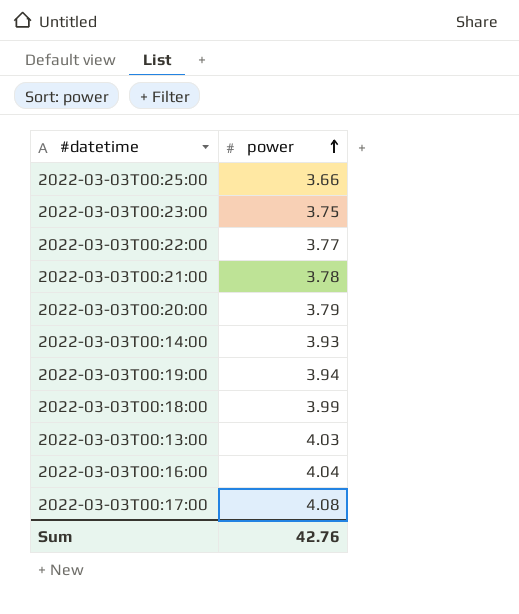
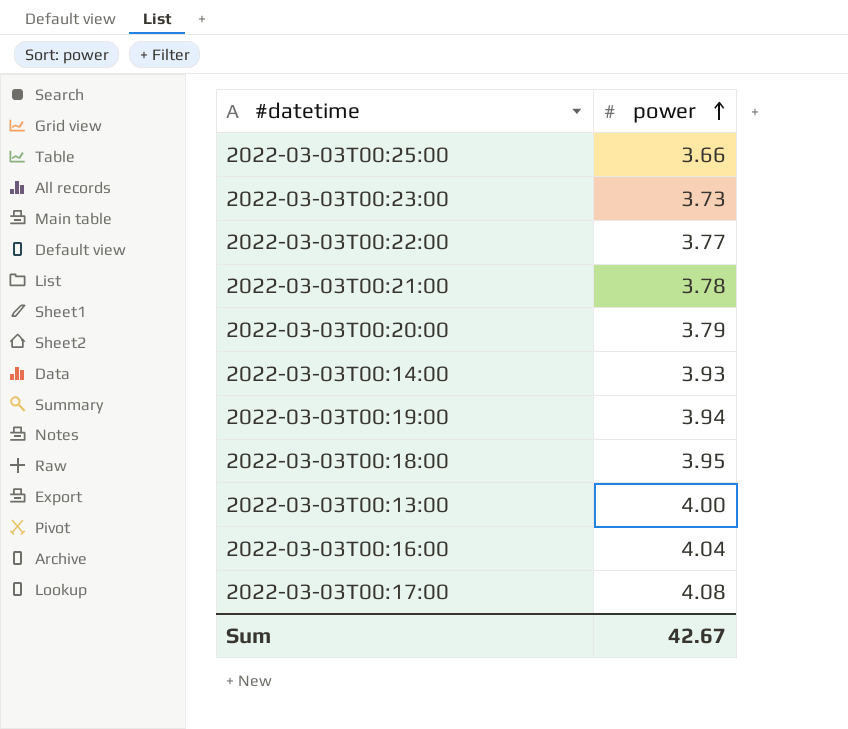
2022-03-03T00:23:00 | power: 3.75 -> 3.73
2022-03-03T00:18:00 | power: 3.99 -> 3.95
2022-03-03T00:13:00 | power: 4.03 -> 4.00
Sum | power: 42.76 -> 42.67

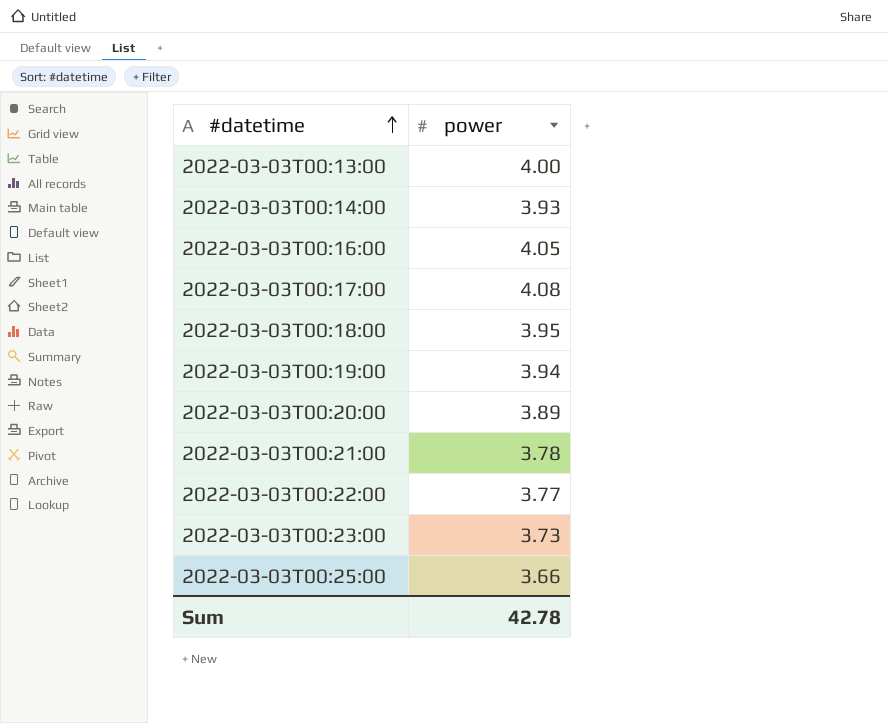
row order: power ascending -> #datetime ascending
2022-03-03T00:16:00 | power: 4.04 -> 4.05
2022-03-03T00:20:00 | power: 3.79 -> 3.89
Sum | power: 42.67 -> 42.78

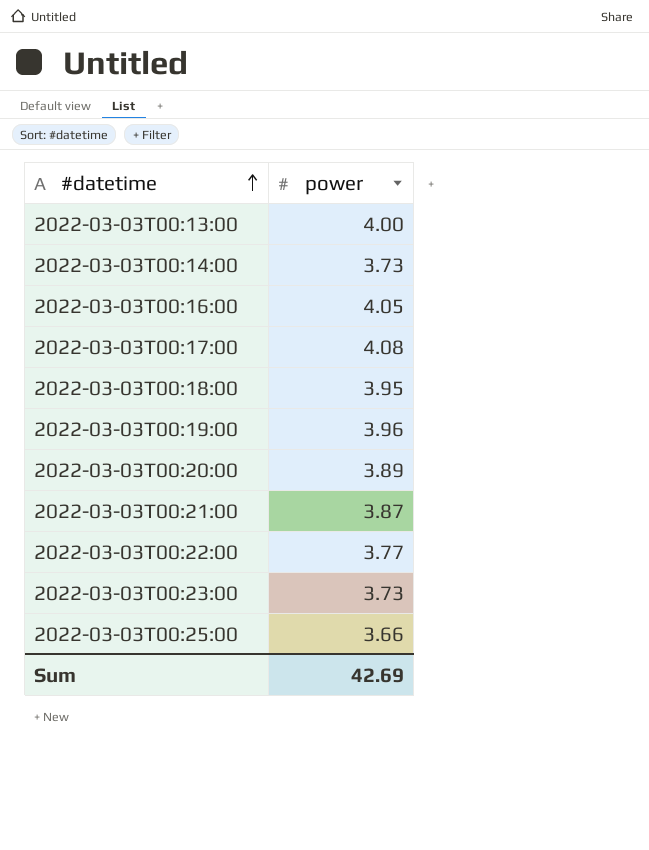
2022-03-03T00:14:00 | power: 3.93 -> 3.73
2022-03-03T00:19:00 | power: 3.94 -> 3.96
2022-03-03T00:21:00 | power: 3.78 -> 3.87
Sum | power: 42.78 -> 42.69

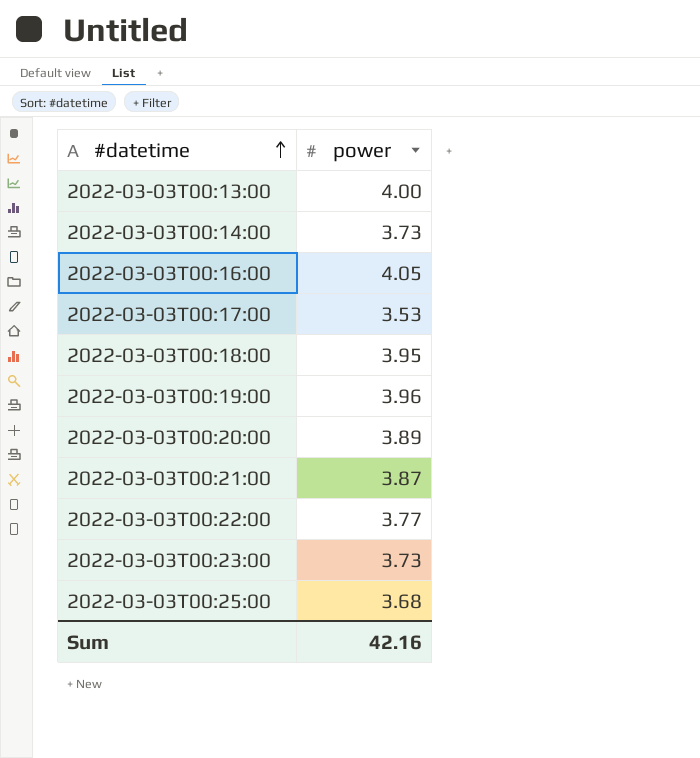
2022-03-03T00:17:00 | power: 4.08 -> 3.53
2022-03-03T00:25:00 | power: 3.66 -> 3.68
Sum | power: 42.69 -> 42.16

